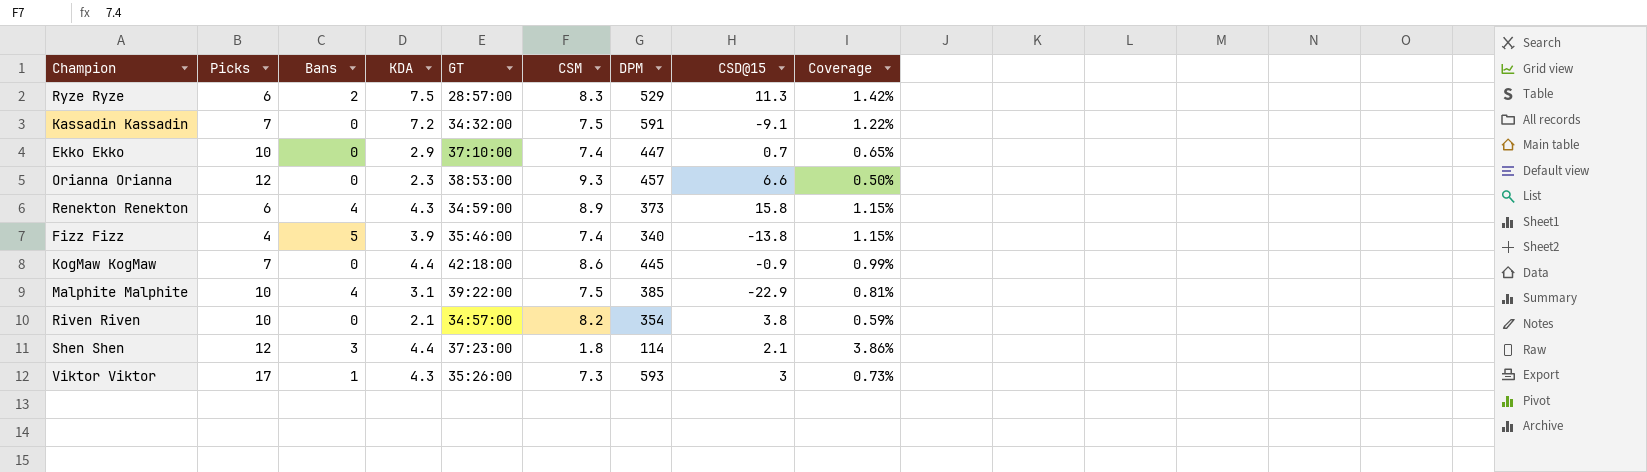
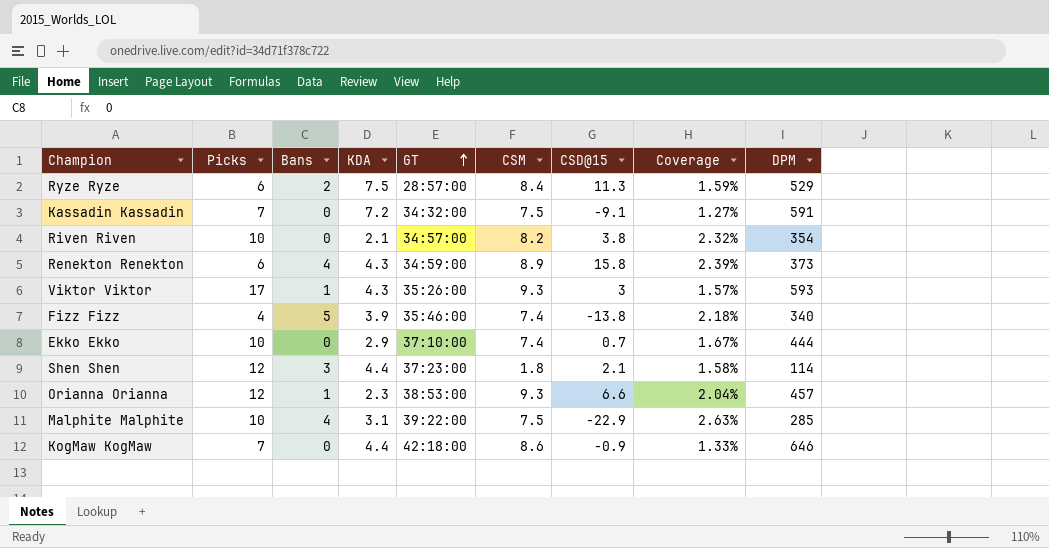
row order: none -> GT ascending
column Coverage | formula: [KDA] / [DPM] -> [CSM] / [DPM]
column DPM | position: 7 -> 9
Ryze Ryze | CSM: 8.3 -> 8.4
Viktor Viktor | CSM: 7.3 -> 9.3
Ekko Ekko | DPM: 447 -> 444
Orianna Orianna | Bans: 0 -> 1
Malphite Malphite | DPM: 385 -> 285
KogMaw KogMaw | DPM: 445 -> 646

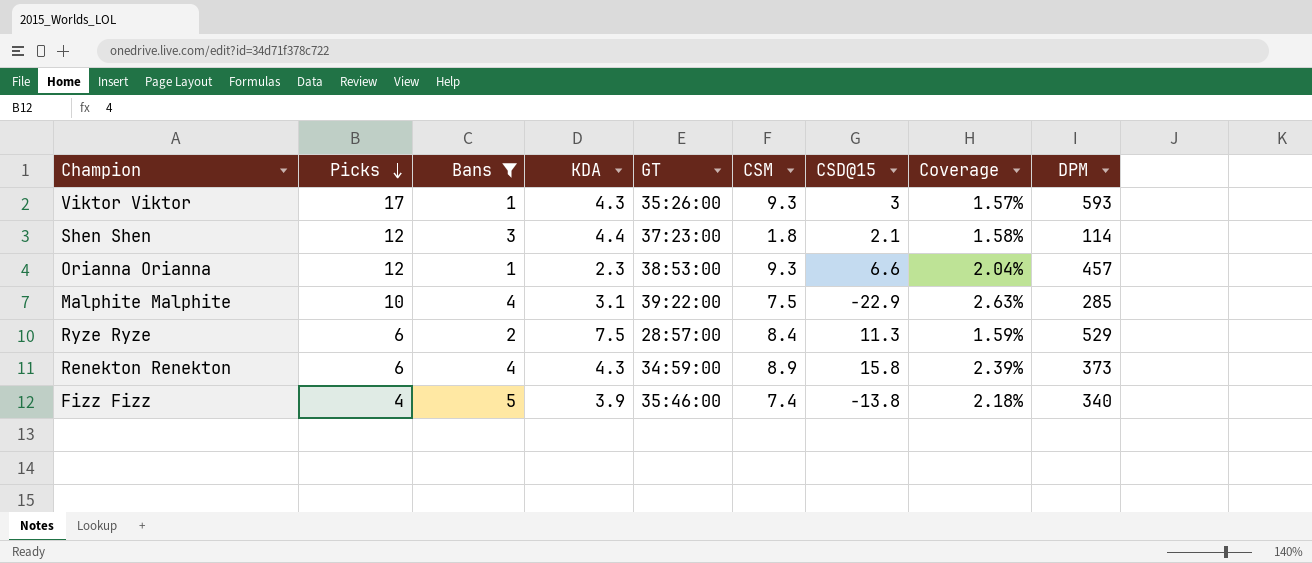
filter: none -> Bans != 0
row order: GT ascending -> Picks descending

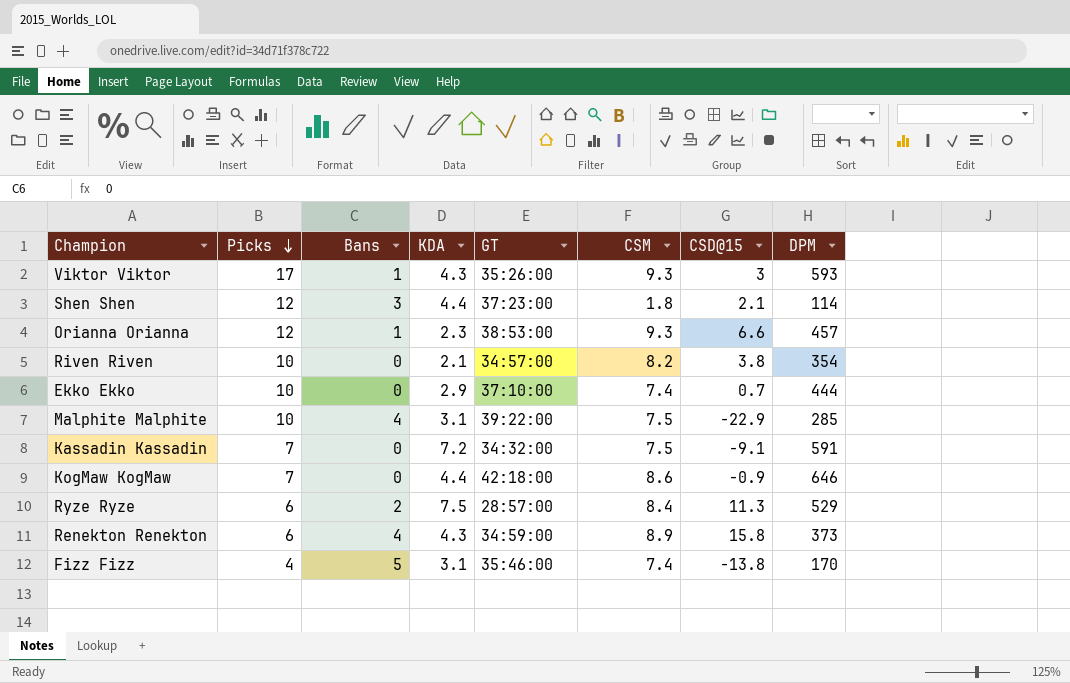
filter: Bans != 0 -> none
column Coverage | formula: [CSM] / [DPM] -> none
Fizz Fizz | KDA: 3.9 -> 3.1
Fizz Fizz | DPM: 340 -> 170

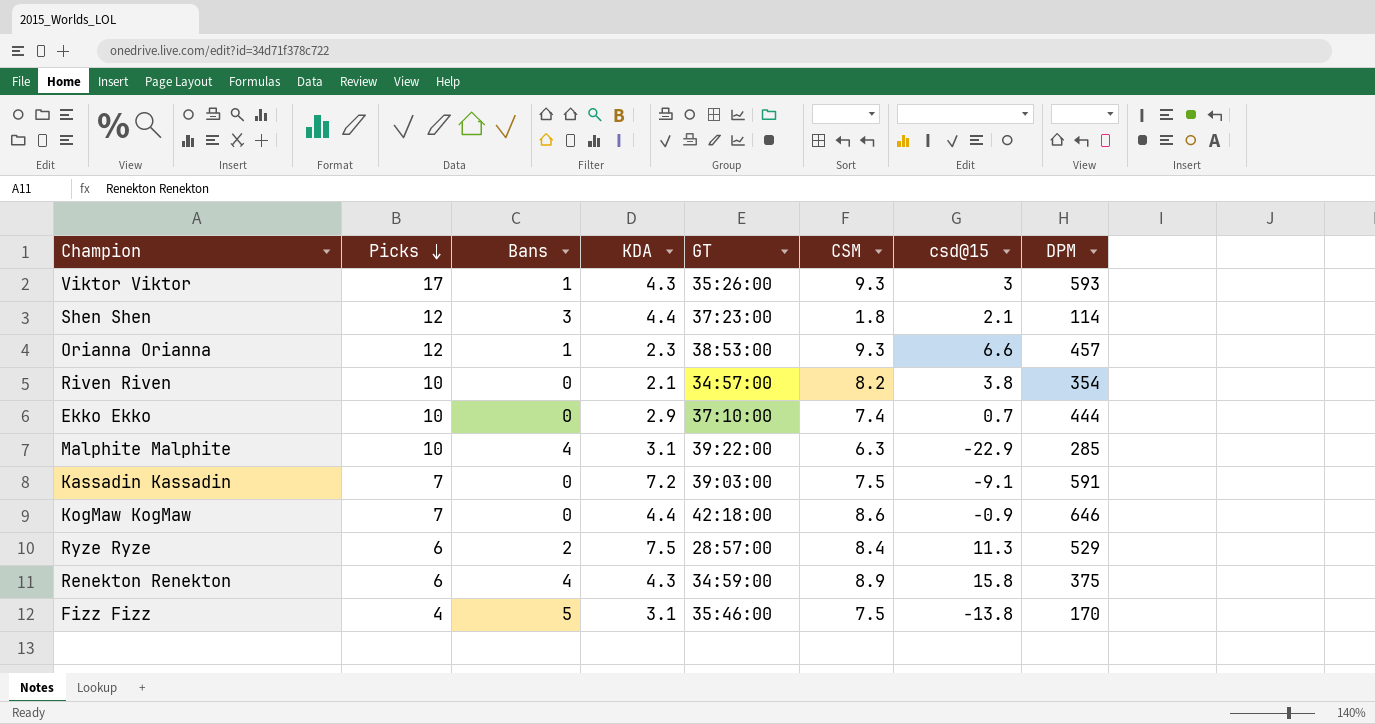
column name: CSD@15 -> csd@15
Malphite Malphite | CSM: 7.5 -> 6.3
Kassadin Kassadin | GT: 34:32:00 -> 39:03:00
Renekton Renekton | DPM: 373 -> 375
Fizz Fizz | CSM: 7.4 -> 7.5

